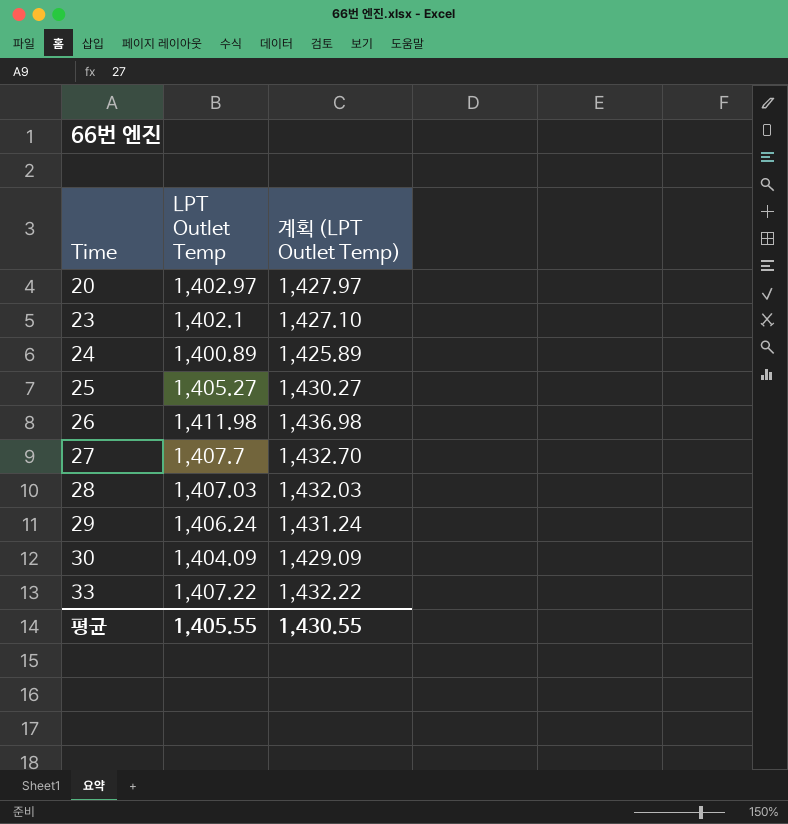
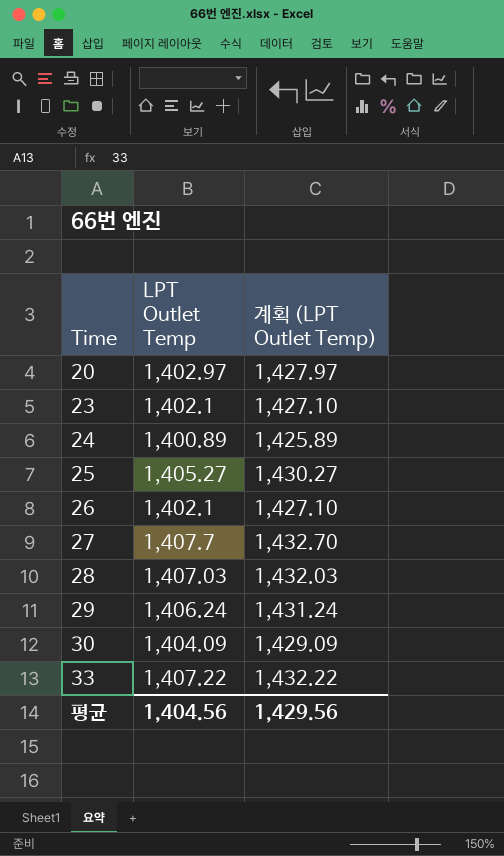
26 | LPT Outlet Temp: 1,411.98 -> 1,402.1
26 | 계획 (LPT Outlet Temp): 1,436.98 -> 1,427.10
평균 | LPT Outlet Temp: 1,405.55 -> 1,404.56
평균 | 계획 (LPT Outlet Temp): 1,430.55 -> 1,429.56

